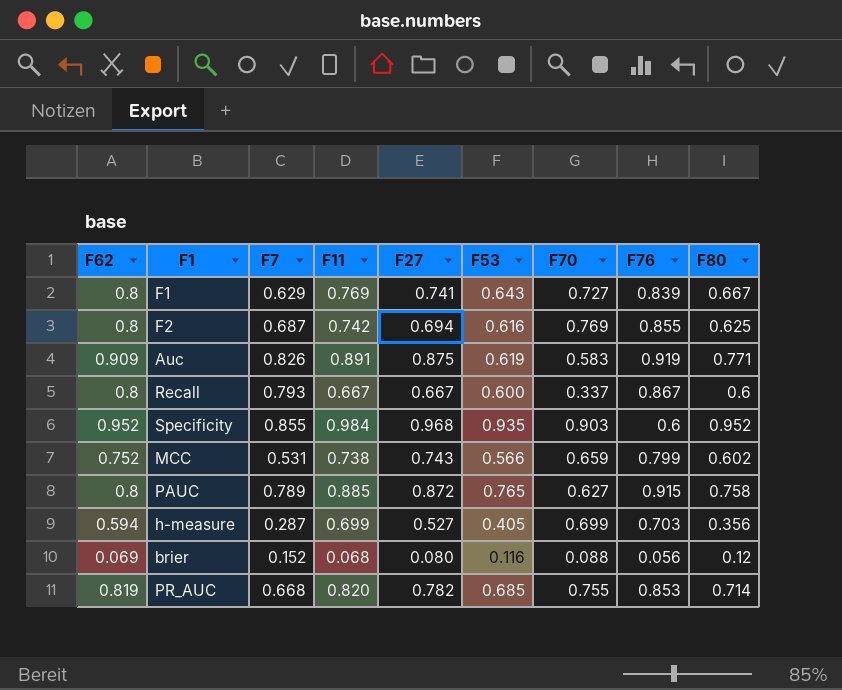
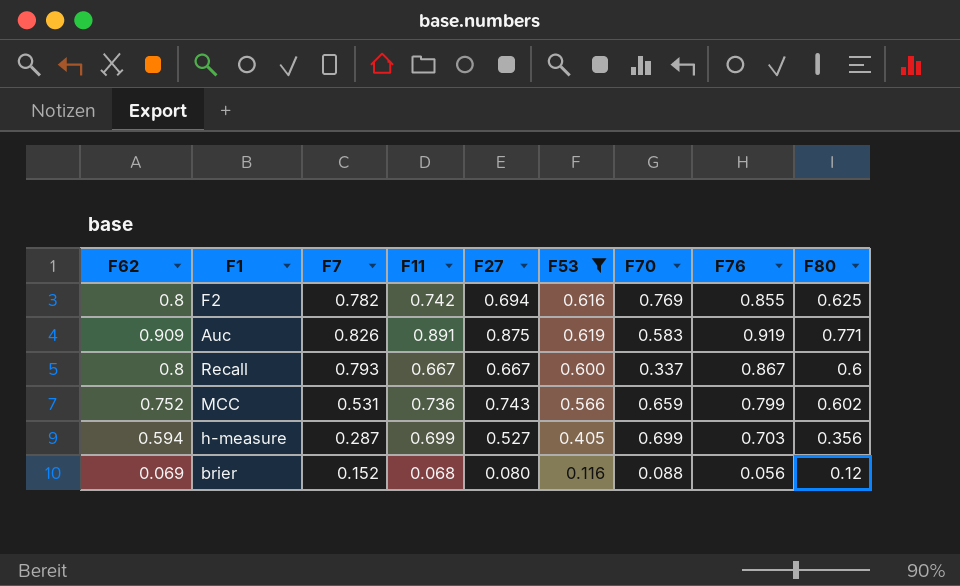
filter: none -> F53 <= 0.619
F2 | F7: 0.687 -> 0.782
MCC | F11: 0.738 -> 0.736

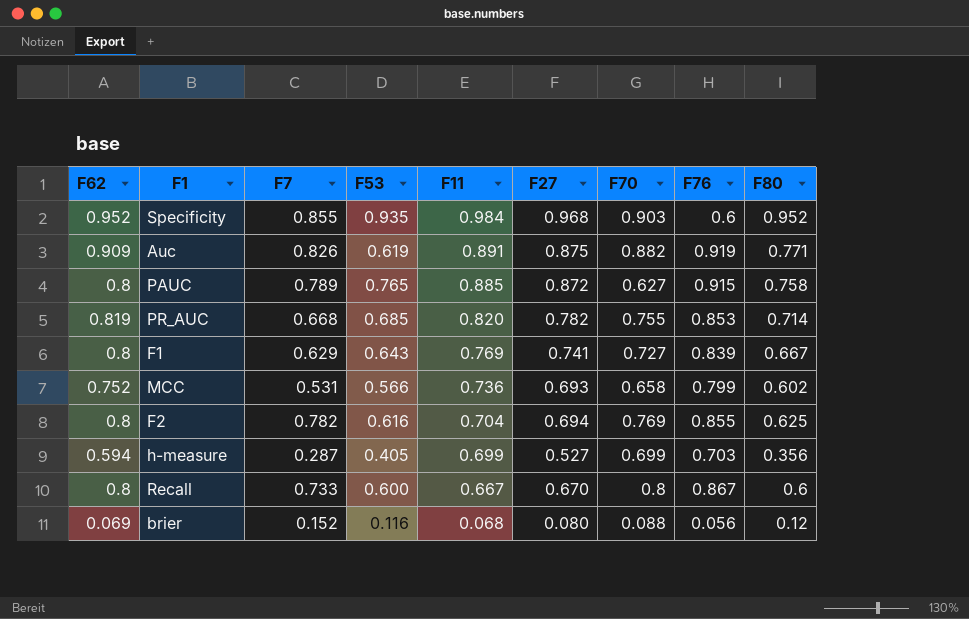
filter: F53 <= 0.619 -> none
row order: none -> F11 descending
column F53 | position: 6 -> 4
Auc | F70: 0.583 -> 0.882
MCC | F27: 0.743 -> 0.693
MCC | F70: 0.659 -> 0.658
F2 | F11: 0.742 -> 0.704
Recall | F7: 0.793 -> 0.733
Recall | F27: 0.667 -> 0.670
Recall | F70: 0.337 -> 0.8

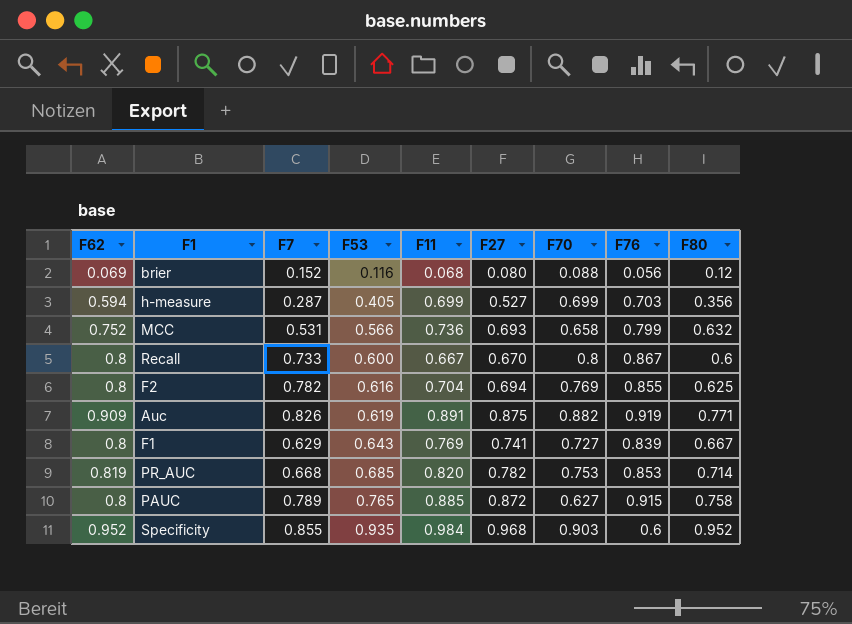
row order: F11 descending -> F53 ascending
MCC | F80: 0.602 -> 0.632
PR_AUC | F70: 0.755 -> 0.753

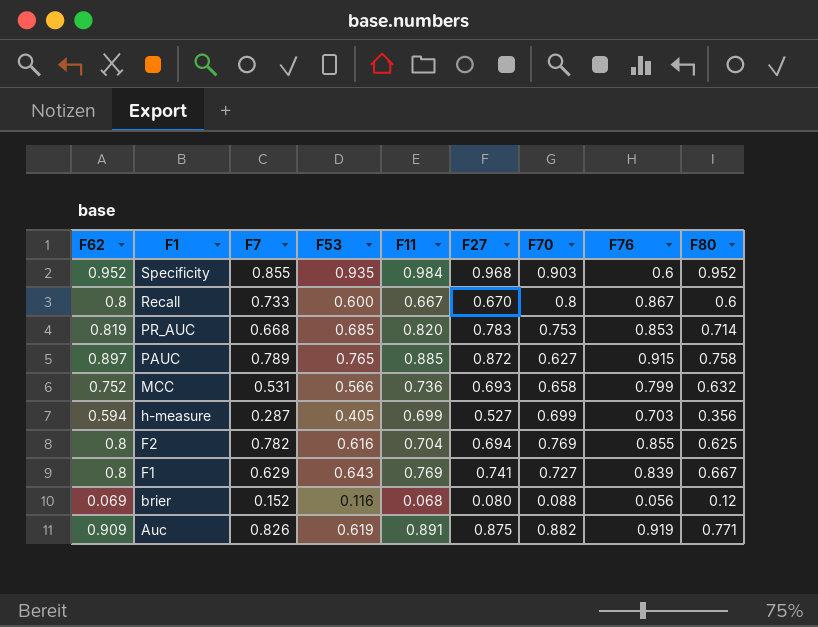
row order: F53 ascending -> F1 descending
PR_AUC | F27: 0.782 -> 0.783
PAUC | F62: 0.8 -> 0.897

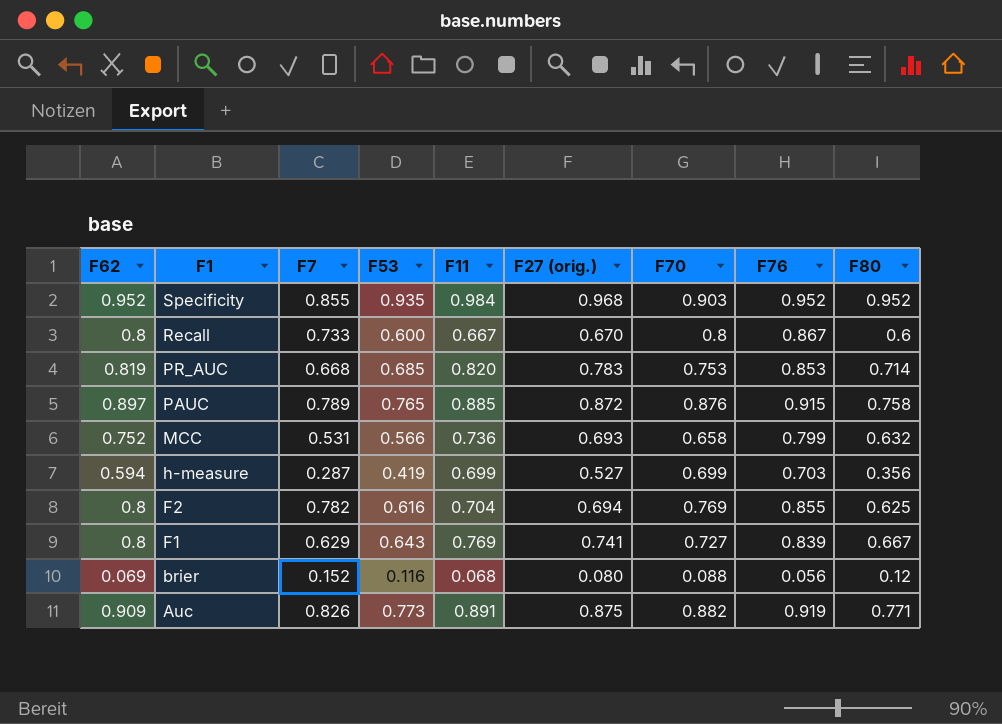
column name: F27 -> F27 (orig.)
Specificity | F76: 0.6 -> 0.952
PAUC | F70: 0.627 -> 0.876
h-measure | F53: 0.405 -> 0.419
Auc | F53: 0.619 -> 0.773

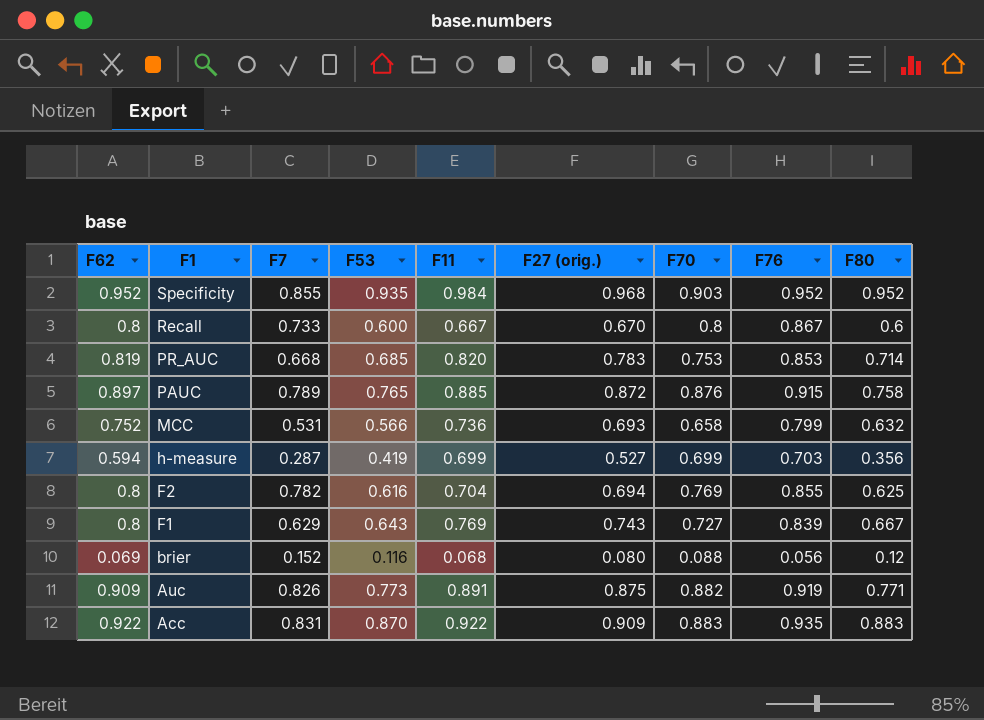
F1 | F27 (orig.): 0.741 -> 0.743
row Acc: none -> 0.922 | 0.831 | 0.870 | 0.922 | 0.909 | 0.883 | 0.935 | 0.883

